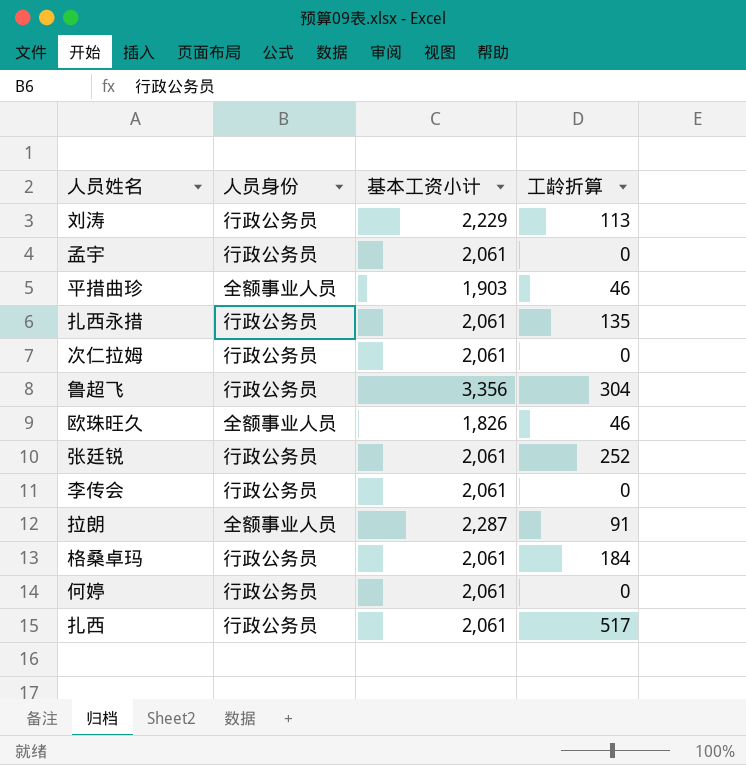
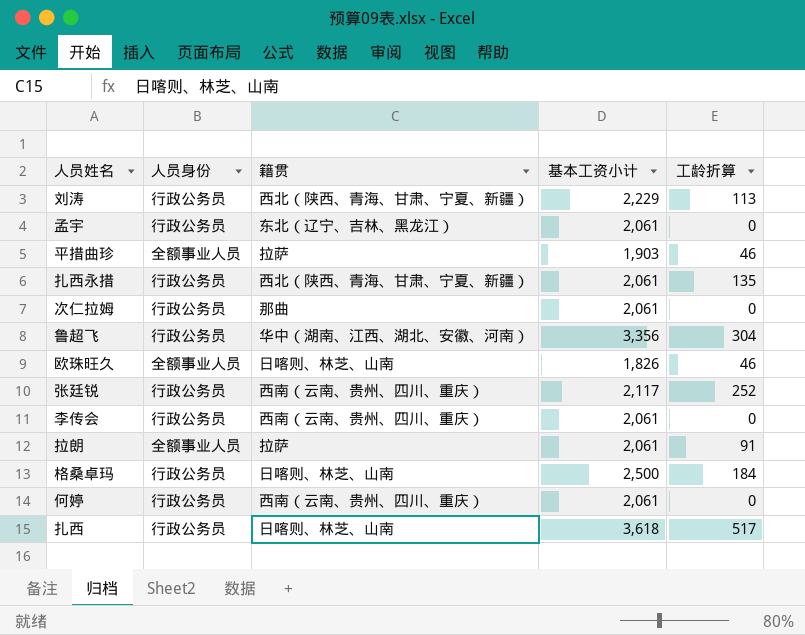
column 籍贯 | position: none -> 3
张廷锐 | 基本工资小计: 2,061 -> 2,117
拉朗 | 基本工资小计: 2,287 -> 2,061
格桑卓玛 | 基本工资小计: 2,061 -> 2,500
扎西 | 基本工资小计: 2,061 -> 3,618

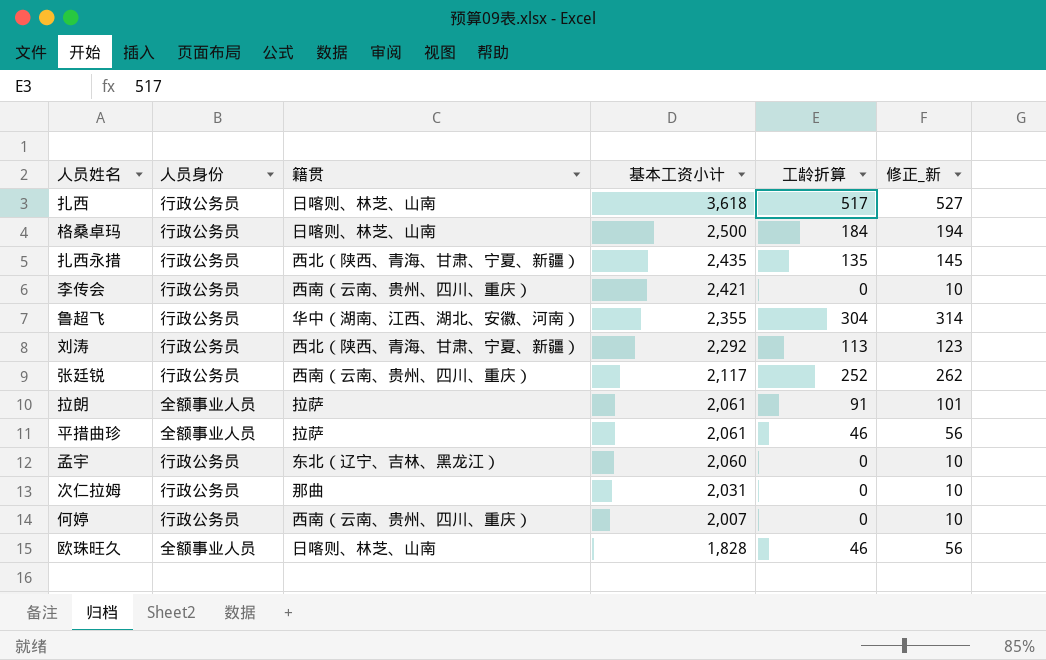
row order: none -> 基本工资小计 descending
column 修正_新 | formula: none -> [工龄折算] + 10
扎西永措 | 基本工资小计: 2,061 -> 2,435
李传会 | 基本工资小计: 2,061 -> 2,421
鲁超飞 | 基本工资小计: 3,356 -> 2,355
刘涛 | 基本工资小计: 2,229 -> 2,292
平措曲珍 | 基本工资小计: 1,903 -> 2,061
孟宇 | 基本工资小计: 2,061 -> 2,060
次仁拉姆 | 基本工资小计: 2,061 -> 2,031
何婷 | 基本工资小计: 2,061 -> 2,007
欧珠旺久 | 基本工资小计: 1,826 -> 1,828

